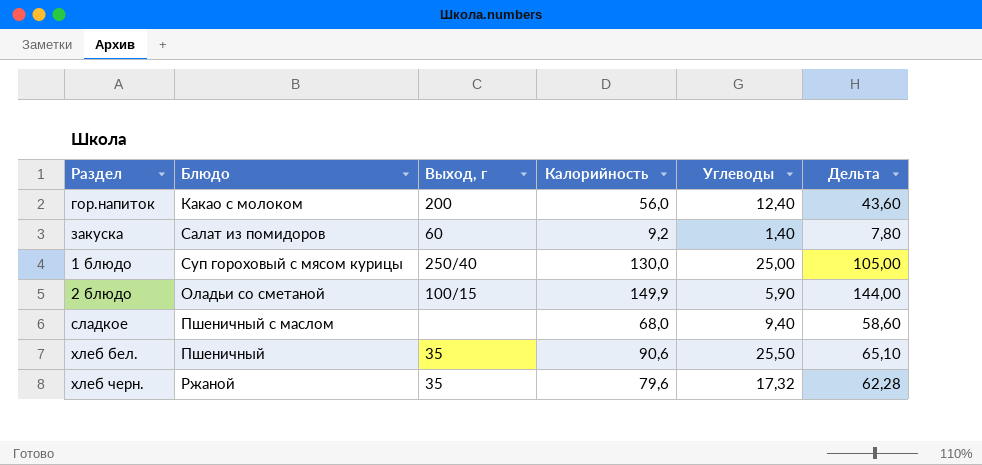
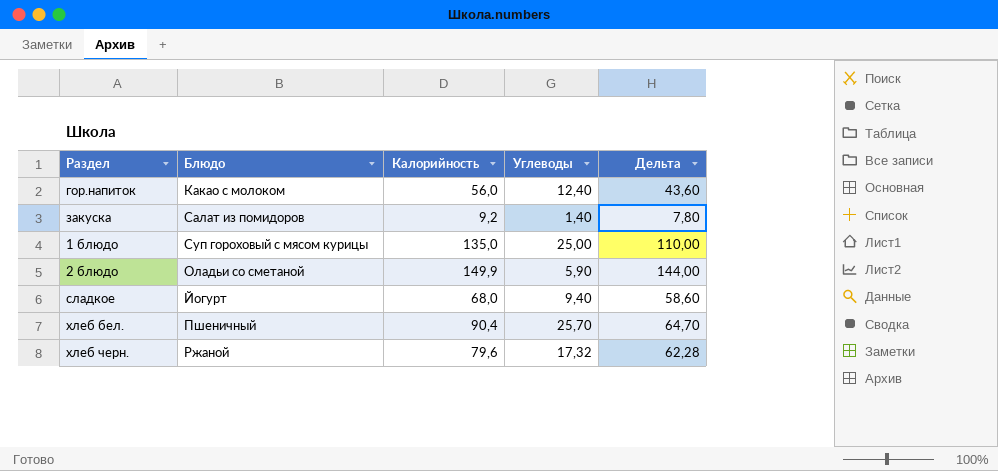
column Выход, г | position: 3 -> none
1 блюдо | Калорийность: 130,0 -> 135,0
1 блюдо | Дельта: 105,00 -> 110,00
сладкое | Блюдо: Пшеничный с маслом -> Йогурт
хлеб бел. | Калорийность: 90,6 -> 90,4
хлеб бел. | Углеводы: 25,50 -> 25,70
хлеб бел. | Дельта: 65,10 -> 64,70

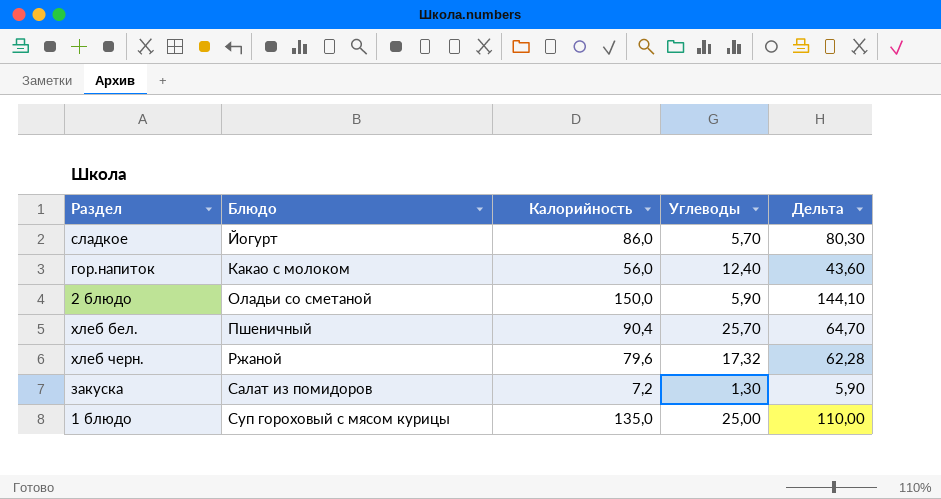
row order: none -> Блюдо ascending
сладкое | Калорийность: 68,0 -> 86,0
сладкое | Углеводы: 9,40 -> 5,70
сладкое | Дельта: 58,60 -> 80,30
2 блюдо | Калорийность: 149,9 -> 150,0
2 блюдо | Дельта: 144,00 -> 144,10
закуска | Калорийность: 9,2 -> 7,2
закуска | Углеводы: 1,40 -> 1,30
закуска | Дельта: 7,80 -> 5,90

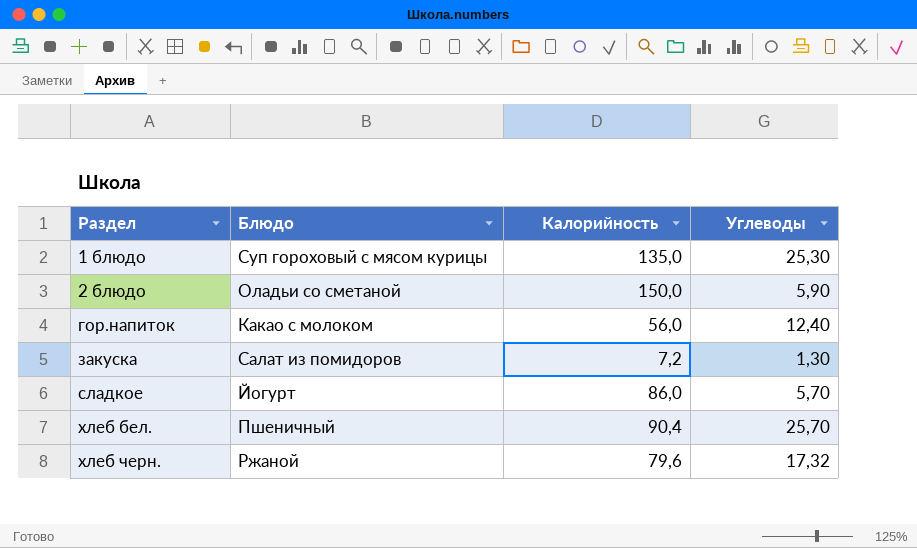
row order: Блюдо ascending -> Раздел ascending
column Дельта | formula: [Калорийность] - [Углеводы] -> none
1 блюдо | Углеводы: 25,00 -> 25,30

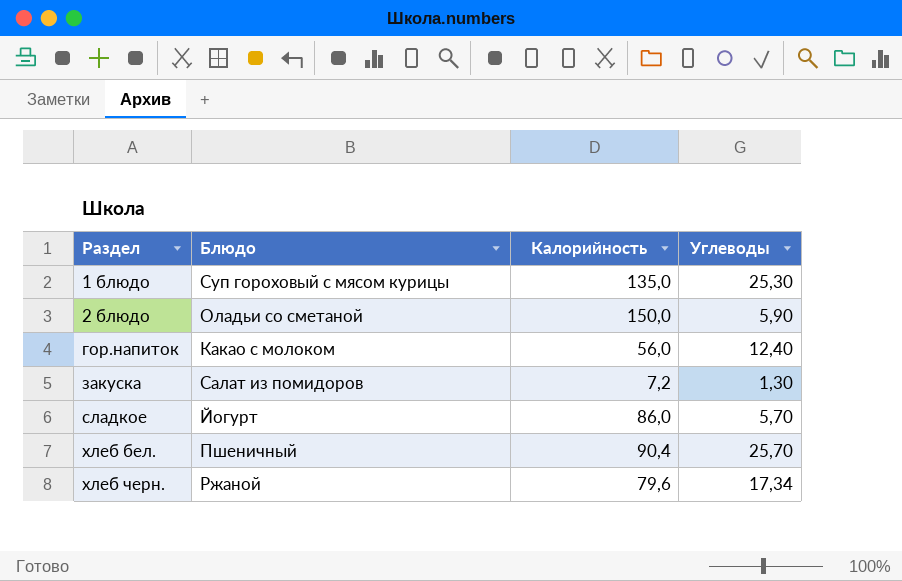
хлеб черн. | Углеводы: 17,32 -> 17,34

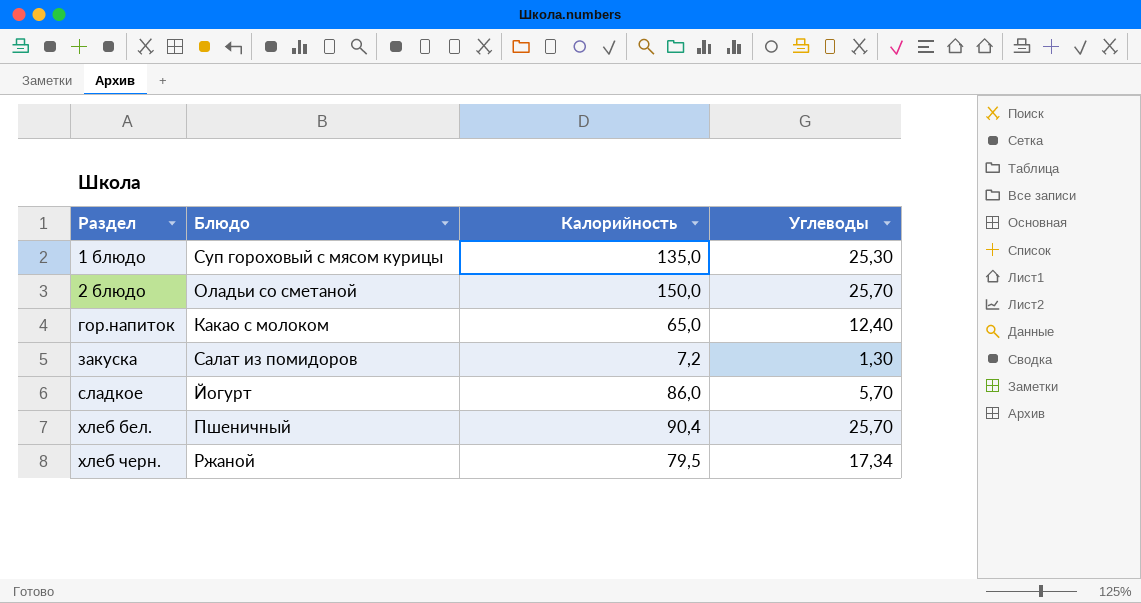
2 блюдо | Углеводы: 5,90 -> 25,70
гор.напиток | Калорийность: 56,0 -> 65,0
хлеб черн. | Калорийность: 79,6 -> 79,5

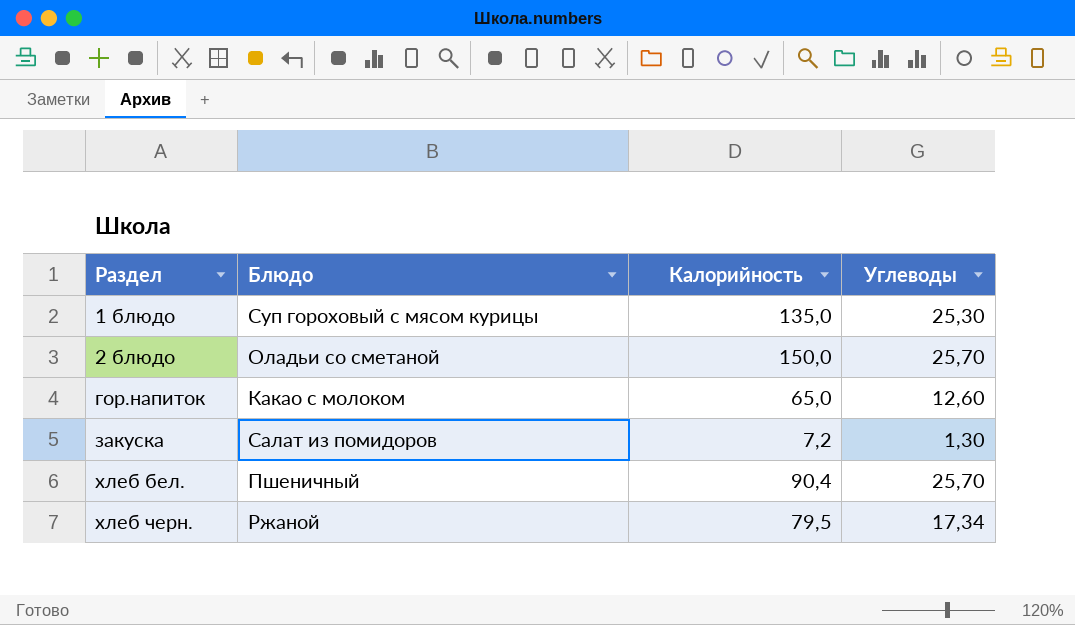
row сладкое: Йогурт | 86,0 | 5,70 -> none
гор.напиток | Углеводы: 12,40 -> 12,60

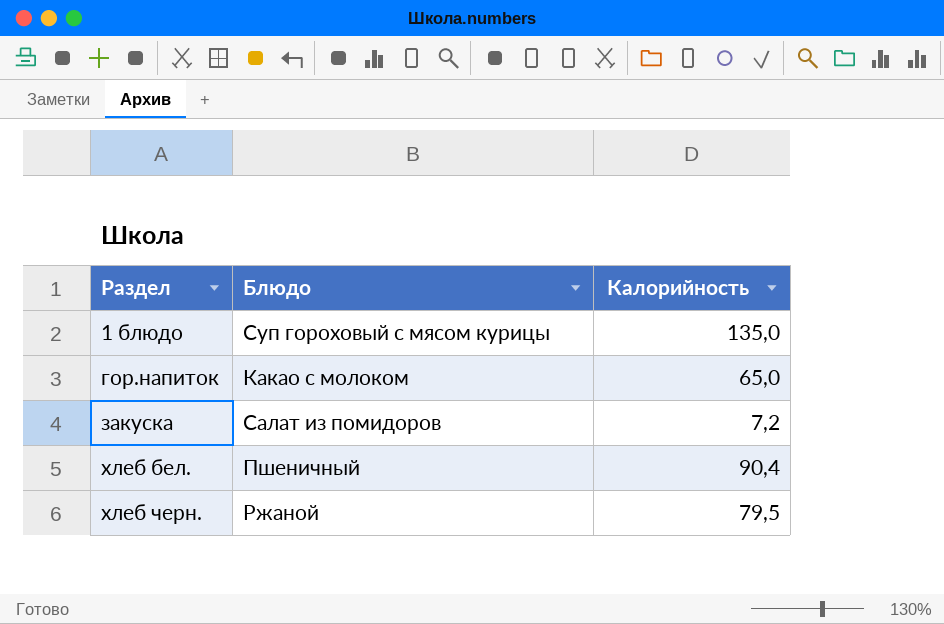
column Углеводы | position: 4 -> none
row 2 блюдо: Оладьи со сметаной | 150,0 | 25,70 -> none

